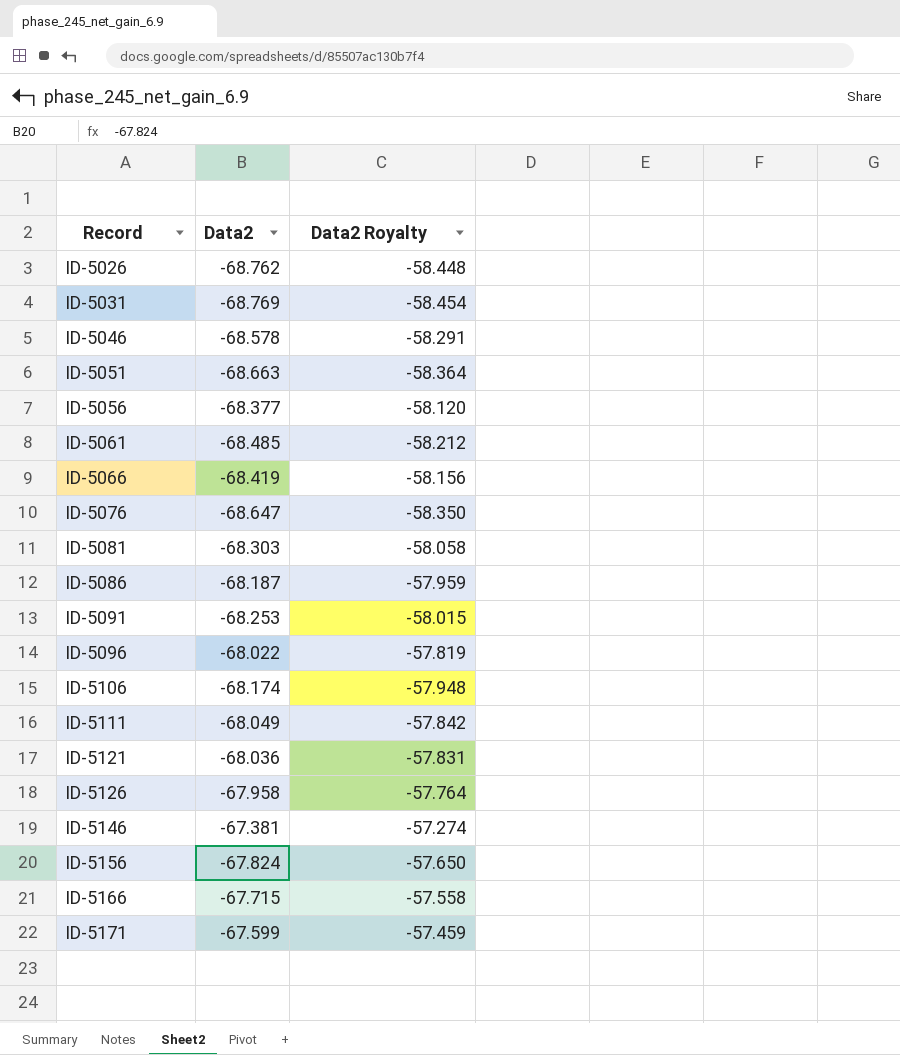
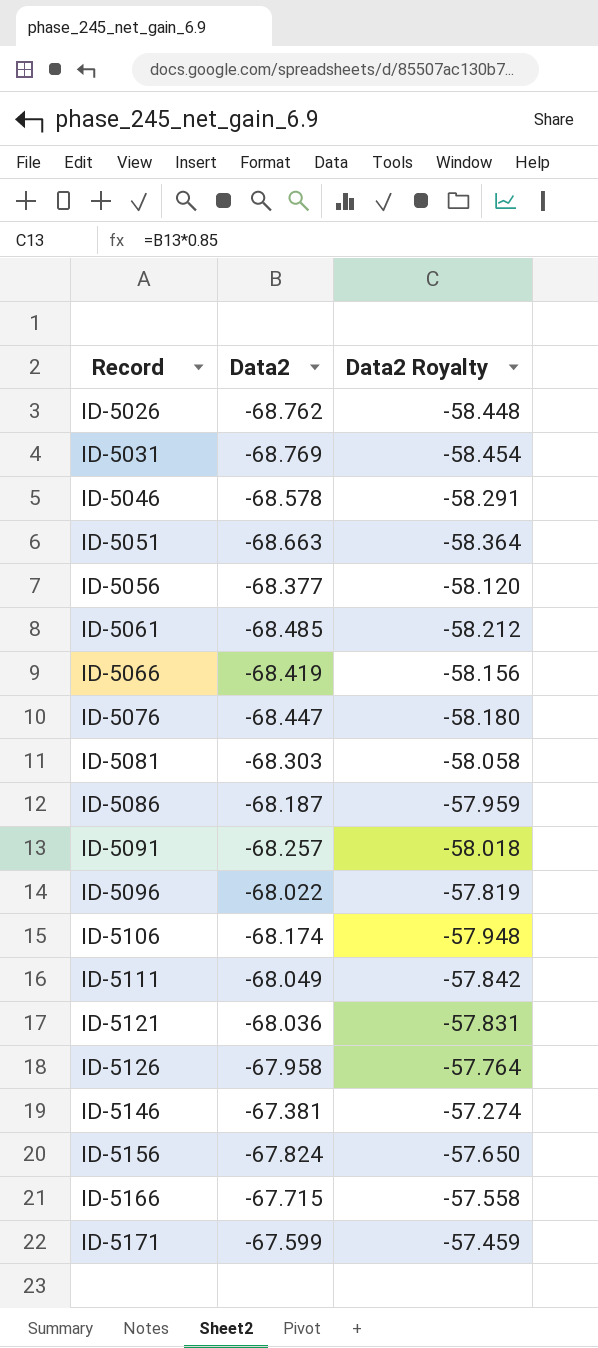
ID-5076 | Data2: -68.647 -> -68.447
ID-5076 | Data2 Royalty: -58.350 -> -58.180
ID-5091 | Data2: -68.253 -> -68.257
ID-5091 | Data2 Royalty: -58.015 -> -58.018

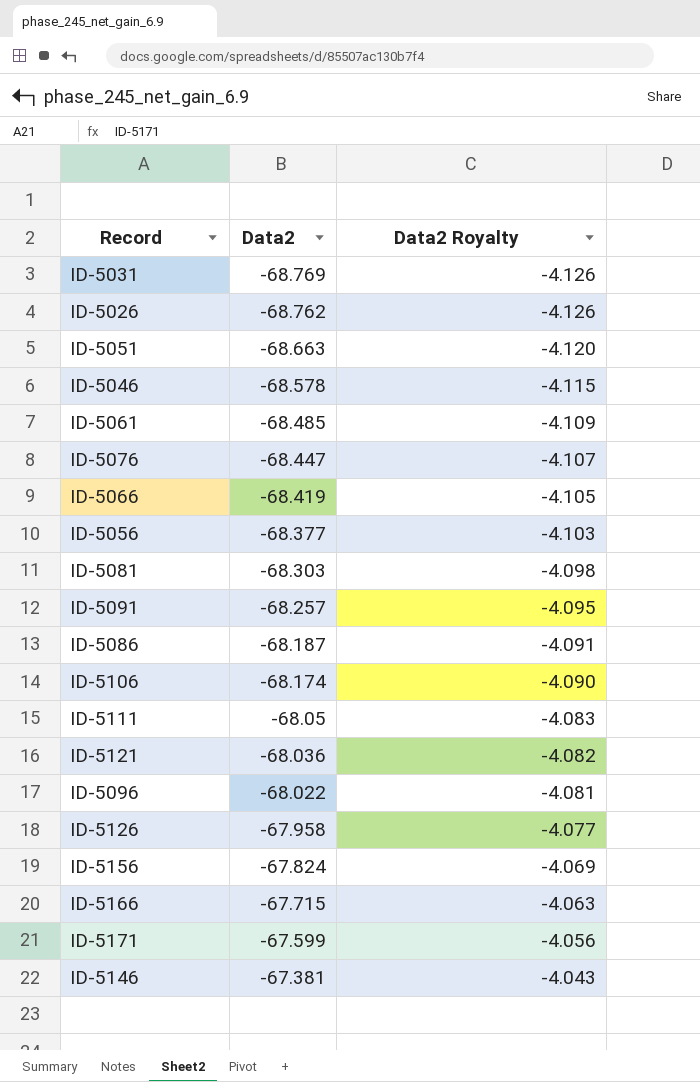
row order: Record ascending -> Data2 ascending
column Data2 Royalty | formula: [Data2] * 0.85 -> [Data2] * 0.06
ID-5111 | Data2: -68.049 -> -68.05

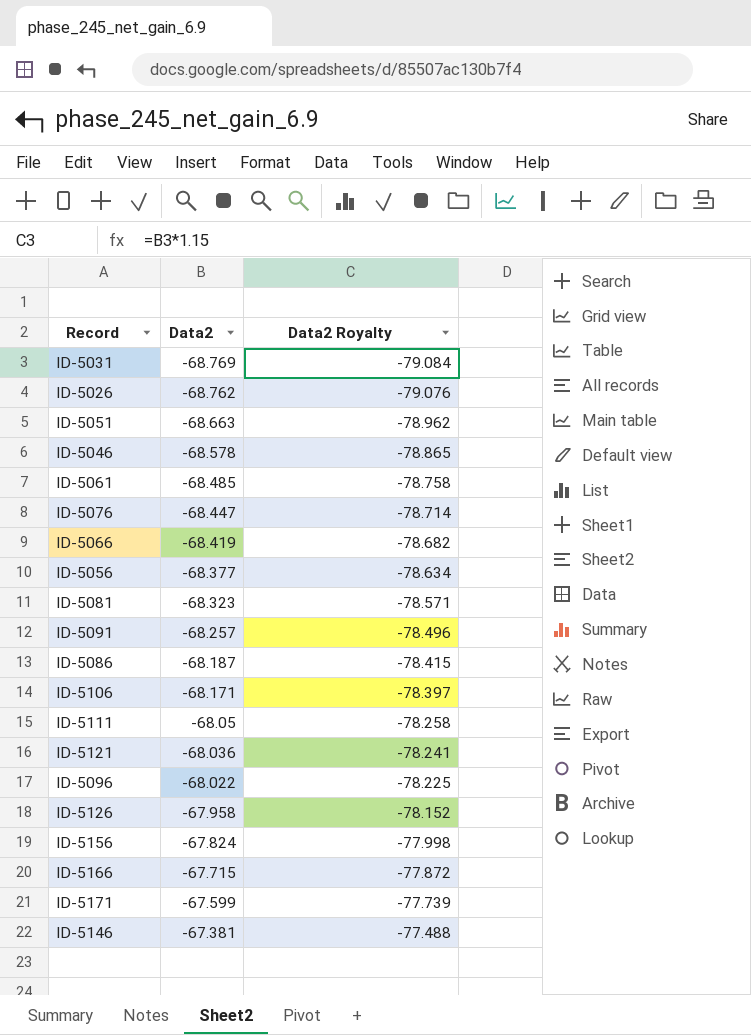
column Data2 Royalty | formula: [Data2] * 0.06 -> [Data2] * 1.15
ID-5081 | Data2: -68.303 -> -68.323
ID-5106 | Data2: -68.174 -> -68.171

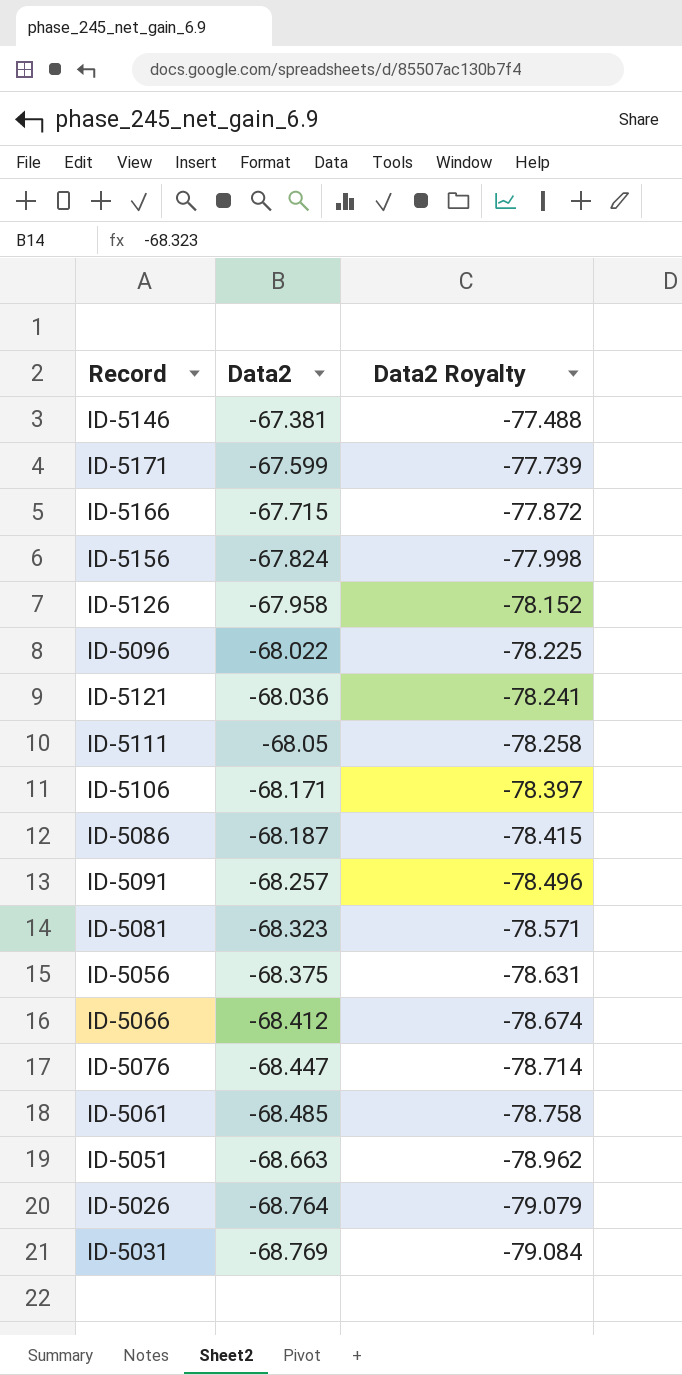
row order: Data2 ascending -> Data2 descending
row ID-5046: -68.578 | -78.865 -> none
ID-5056 | Data2: -68.377 -> -68.375
ID-5056 | Data2 Royalty: -78.634 -> -78.631
ID-5066 | Data2: -68.419 -> -68.412
ID-5066 | Data2 Royalty: -78.682 -> -78.674
ID-5026 | Data2: -68.762 -> -68.764
ID-5026 | Data2 Royalty: -79.076 -> -79.079

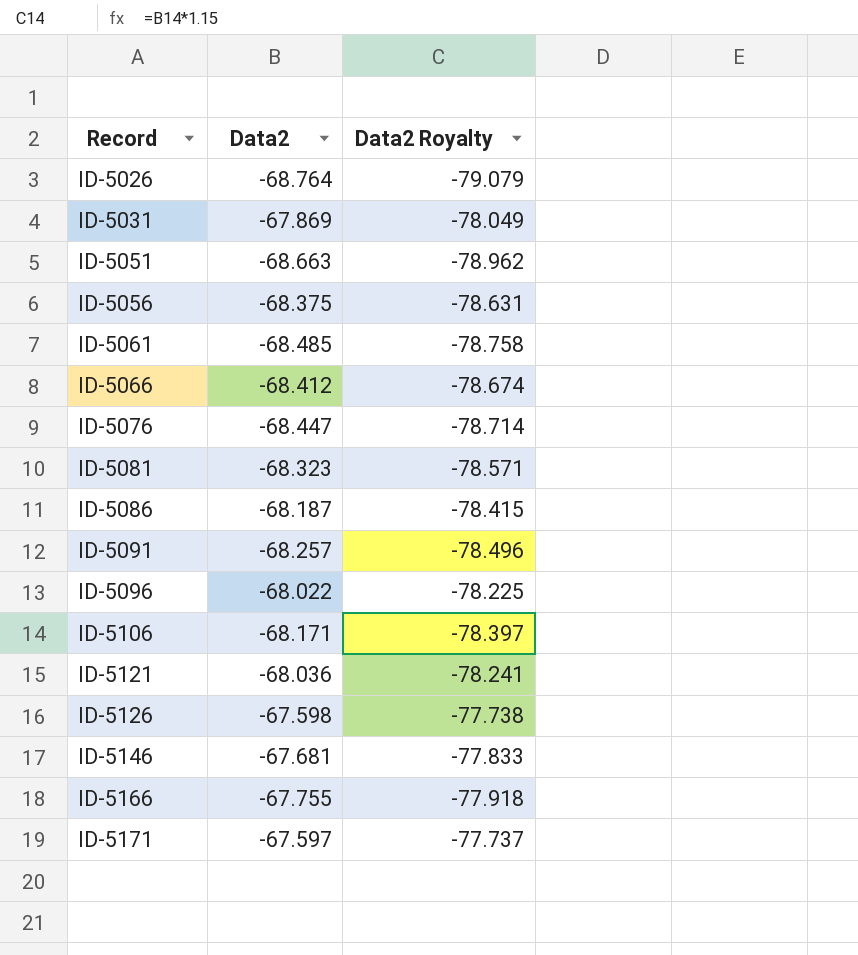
row order: Data2 descending -> Record ascending
row ID-5156: -67.824 | -77.998 -> none
row ID-5111: -68.05 | -78.258 -> none
ID-5031 | Data2: -68.769 -> -67.869
ID-5031 | Data2 Royalty: -79.084 -> -78.049
ID-5126 | Data2: -67.958 -> -67.598
ID-5126 | Data2 Royalty: -78.152 -> -77.738
ID-5146 | Data2: -67.381 -> -67.681
ID-5146 | Data2 Royalty: -77.488 -> -77.833
ID-5166 | Data2: -67.715 -> -67.755
ID-5166 | Data2 Royalty: -77.872 -> -77.918
ID-5171 | Data2: -67.599 -> -67.597
ID-5171 | Data2 Royalty: -77.739 -> -77.737

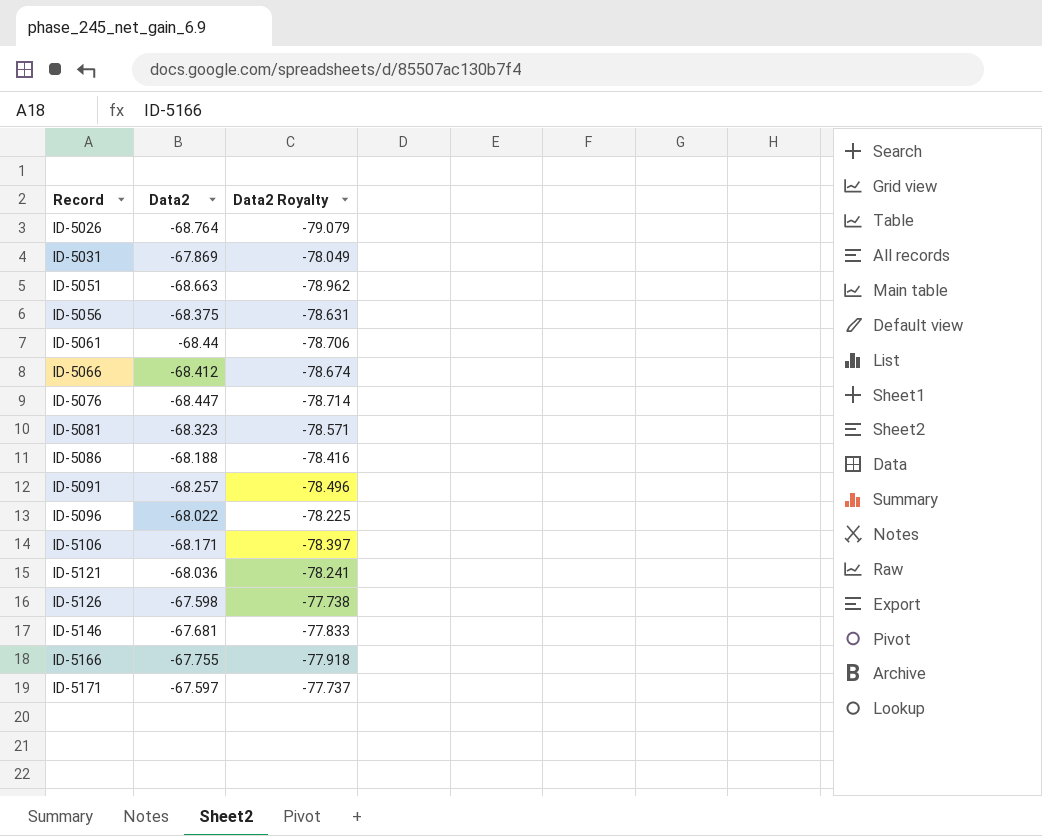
ID-5061 | Data2: -68.485 -> -68.44
ID-5061 | Data2 Royalty: -78.758 -> -78.706
ID-5086 | Data2: -68.187 -> -68.188
ID-5086 | Data2 Royalty: -78.415 -> -78.416

